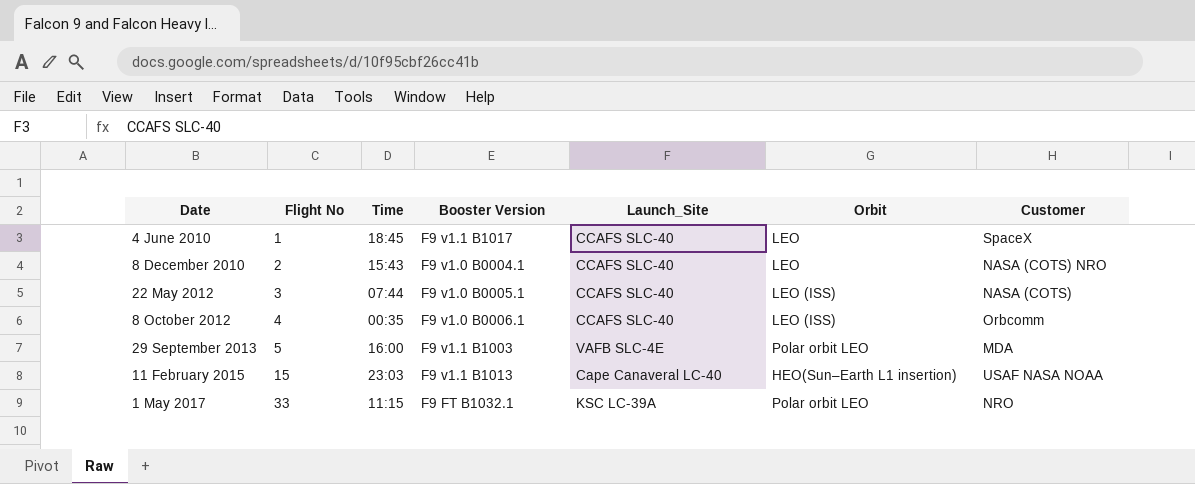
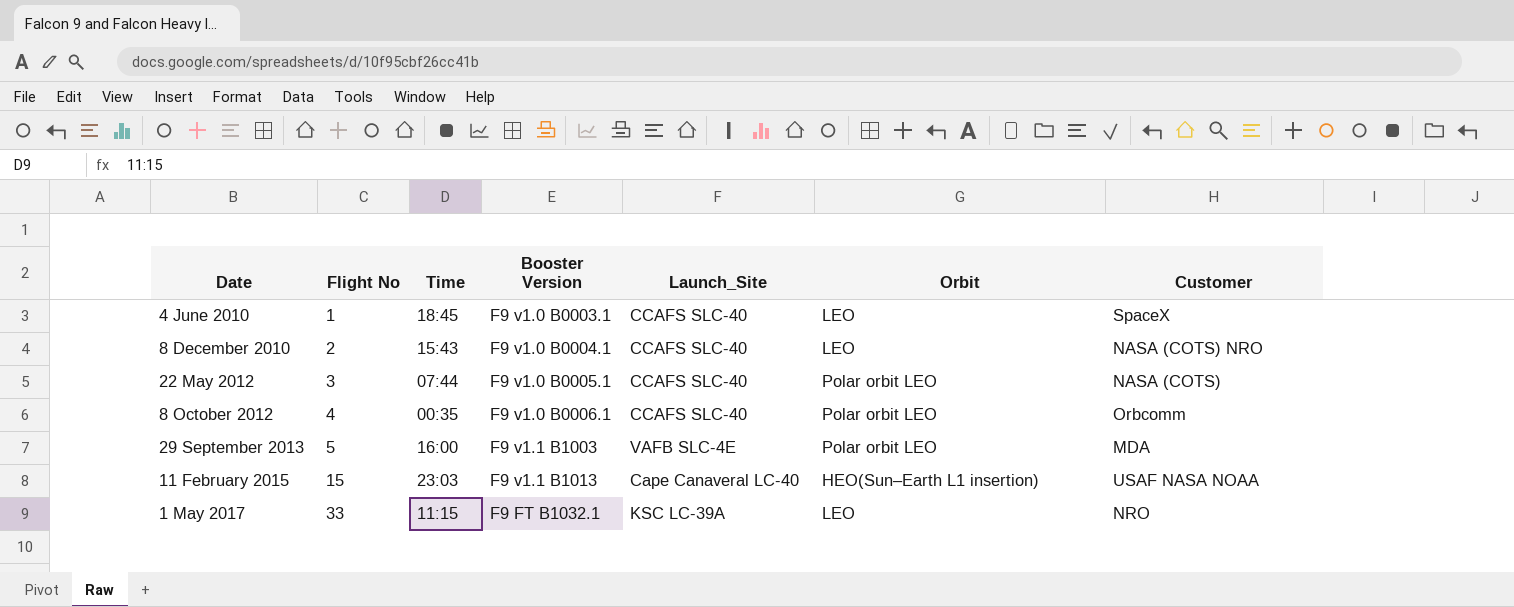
4 June 2010 | Booster Version: F9 v1.1 B1017 -> F9 v1.0 B0003.1
22 May 2012 | Orbit: LEO (ISS) -> Polar orbit LEO
8 October 2012 | Orbit: LEO (ISS) -> Polar orbit LEO
1 May 2017 | Orbit: Polar orbit LEO -> LEO

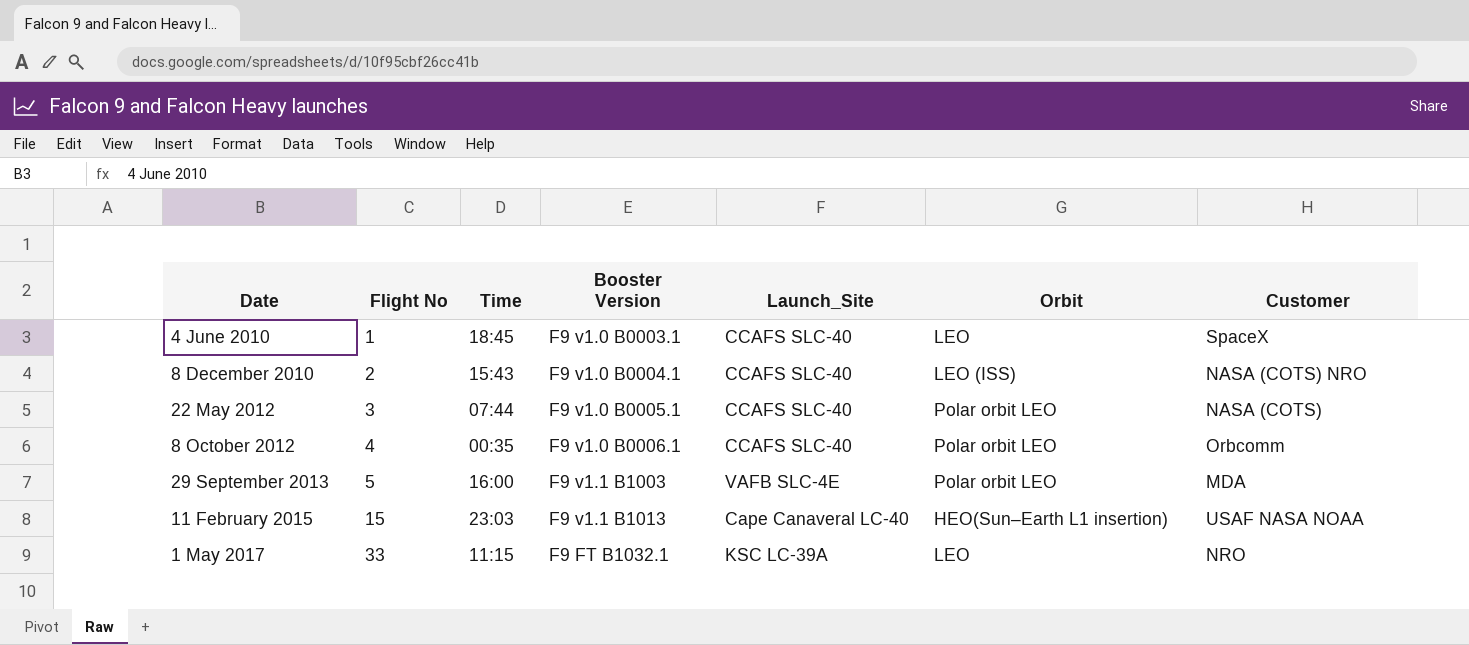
8 December 2010 | Orbit: LEO -> LEO (ISS)

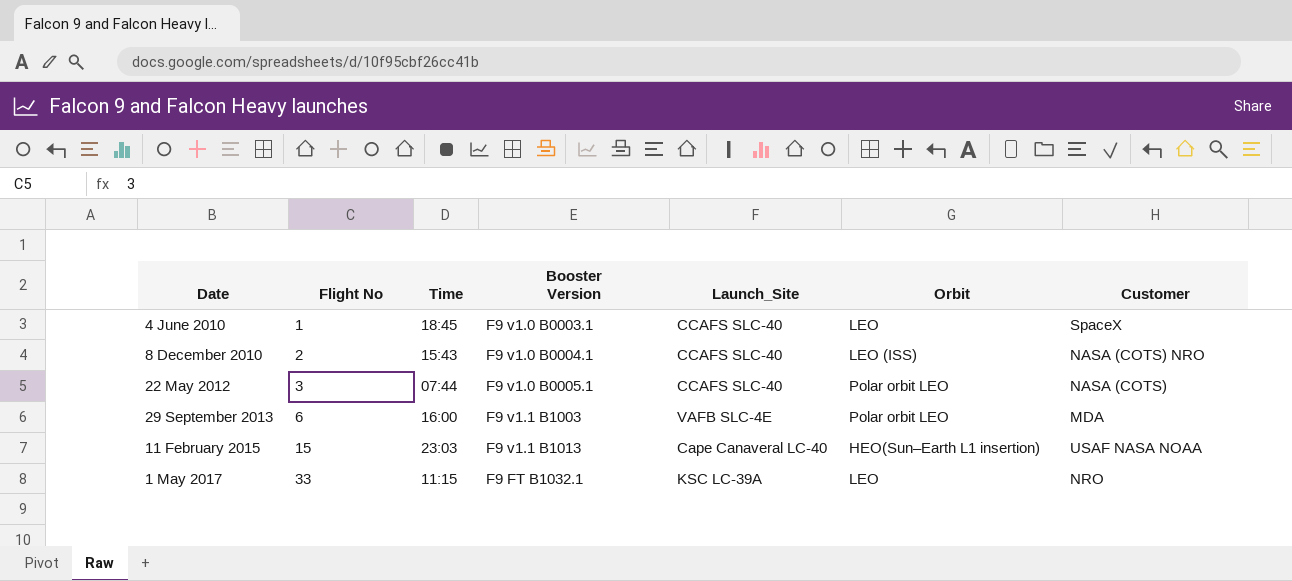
row 8 October 2012: 4 | 00:35 | F9 v1.0 B0006.1 | CCAFS SLC-40 | Polar orbit LEO | Orbcomm -> none
29 September 2013 | Flight No: 5 -> 6

